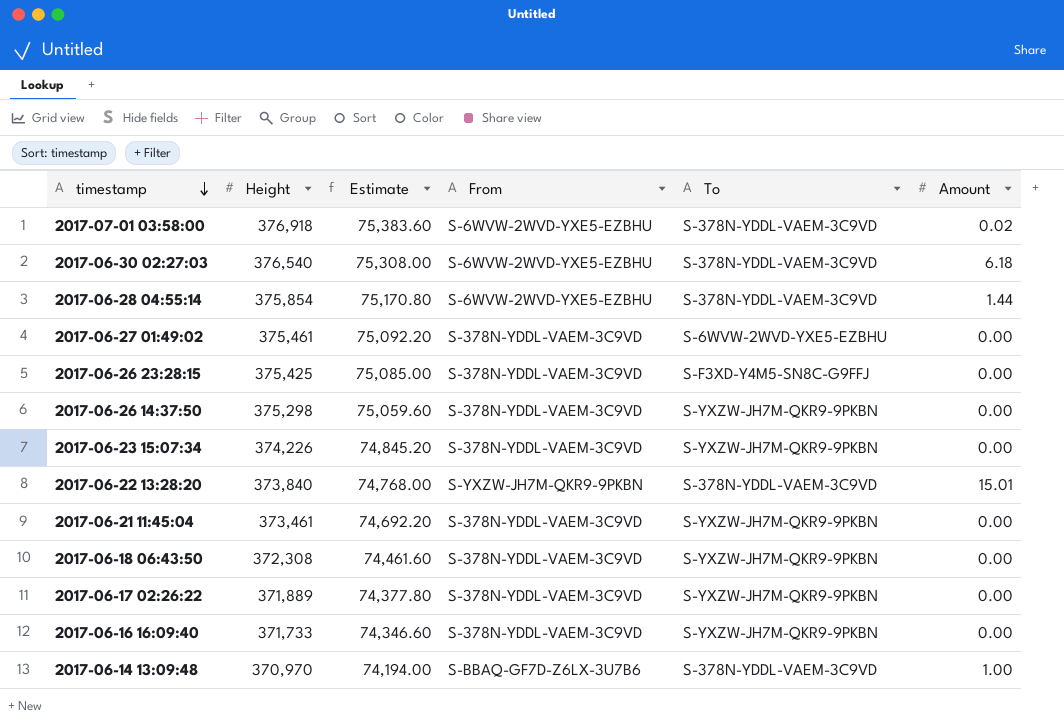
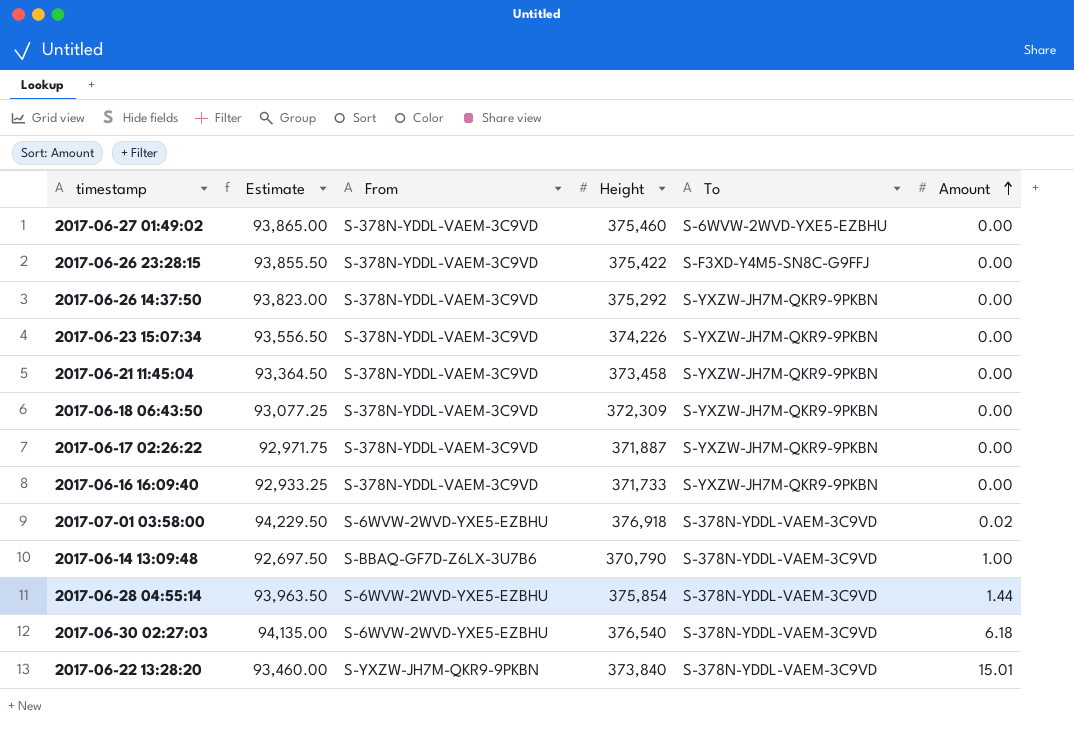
row order: timestamp descending -> Amount ascending
column Estimate | formula: [Height] * 0.2 -> [Height] * 0.25
column Height | position: 2 -> 4
2017-06-27 01:49:02 | Height: 375,461 -> 375,460
2017-06-26 23:28:15 | Height: 375,425 -> 375,422
2017-06-26 14:37:50 | Height: 375,298 -> 375,292
2017-06-21 11:45:04 | Height: 373,461 -> 373,458
2017-06-18 06:43:50 | Height: 372,308 -> 372,309
2017-06-17 02:26:22 | Height: 371,889 -> 371,887
2017-06-14 13:09:48 | Height: 370,970 -> 370,790

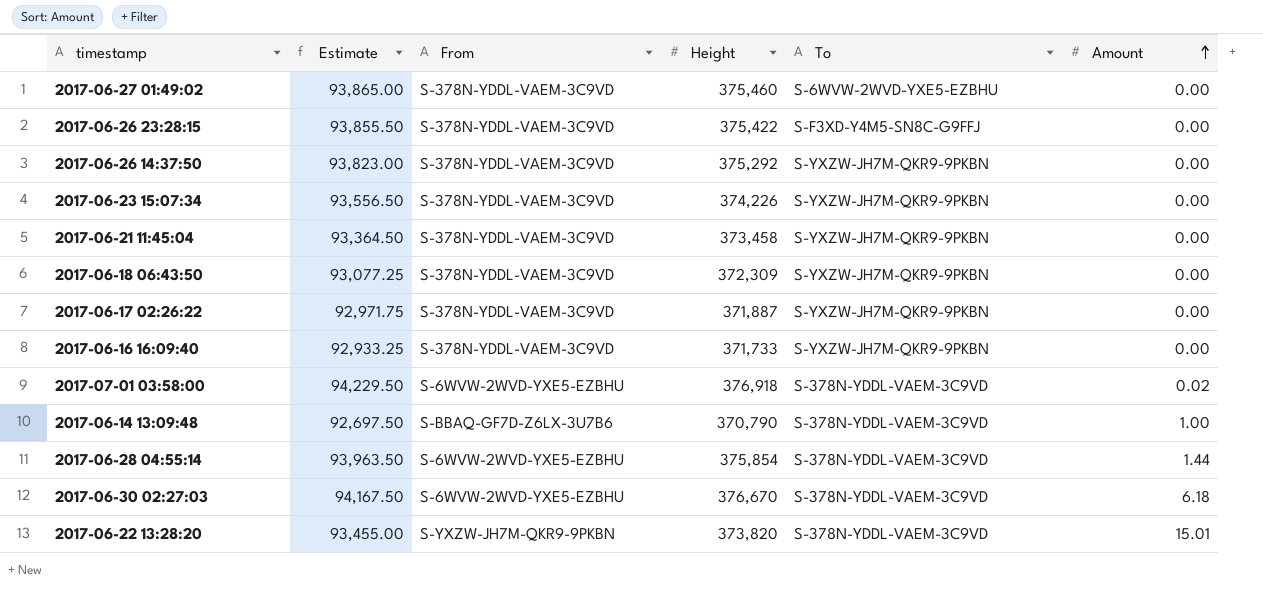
2017-06-30 02:27:03 | Estimate: 94,135.00 -> 94,167.50
2017-06-30 02:27:03 | Height: 376,540 -> 376,670
2017-06-22 13:28:20 | Estimate: 93,460.00 -> 93,455.00
2017-06-22 13:28:20 | Height: 373,840 -> 373,820

